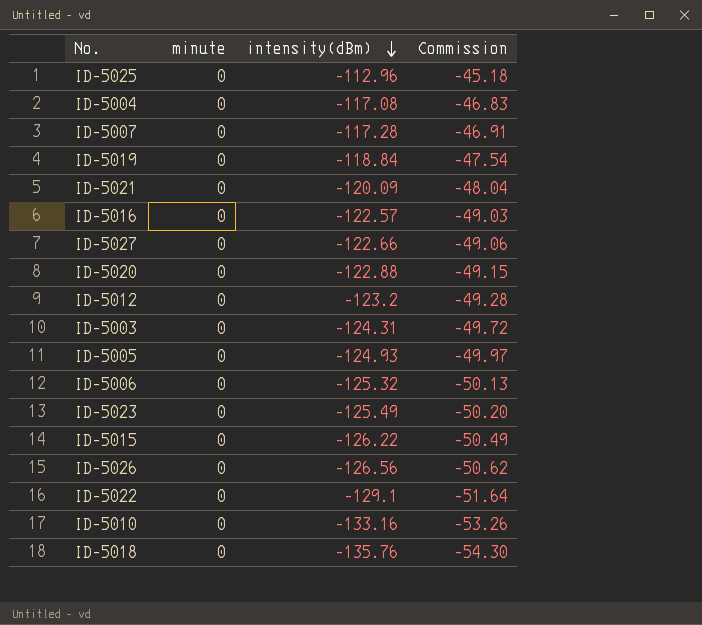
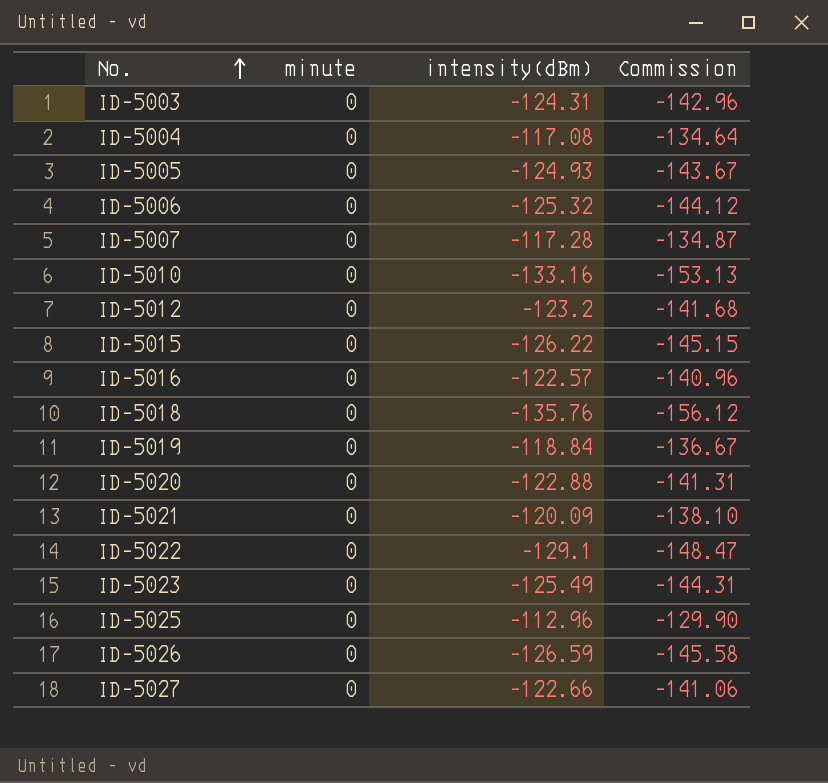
row order: intensity(dBm) descending -> No. ascending
column Commission | formula: [intensity(dBm)] * 0.4 -> [intensity(dBm)] * 1.15
ID-5026 | intensity(dBm): -126.56 -> -126.59

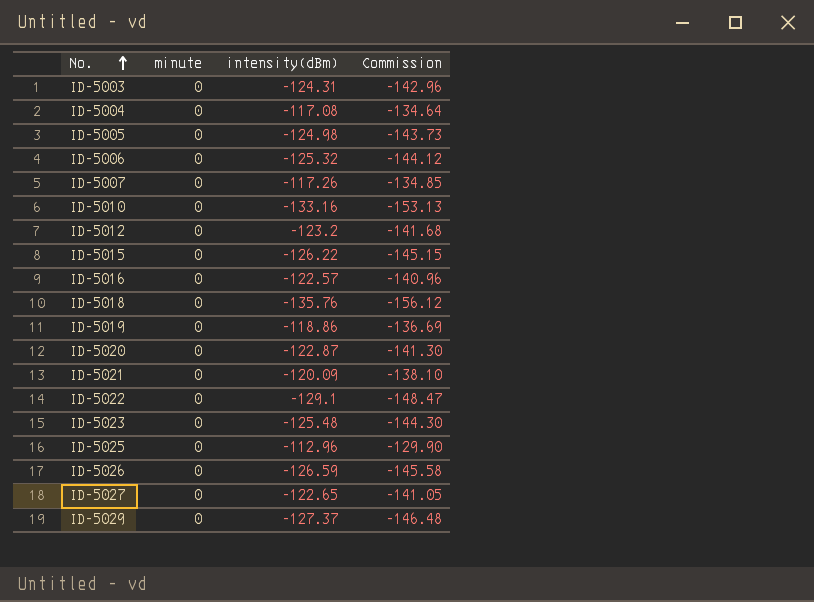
ID-5005 | intensity(dBm): -124.93 -> -124.98
ID-5005 | Commission: -143.67 -> -143.73
ID-5007 | intensity(dBm): -117.28 -> -117.26
ID-5007 | Commission: -134.87 -> -134.85
ID-5019 | intensity(dBm): -118.84 -> -118.86
ID-5019 | Commission: -136.67 -> -136.69
ID-5020 | intensity(dBm): -122.88 -> -122.87
ID-5020 | Commission: -141.31 -> -141.30
ID-5023 | intensity(dBm): -125.49 -> -125.48
ID-5023 | Commission: -144.31 -> -144.30
ID-5027 | intensity(dBm): -122.66 -> -122.65
ID-5027 | Commission: -141.06 -> -141.05
row ID-5029: none -> 0 | -127.37 | -146.48

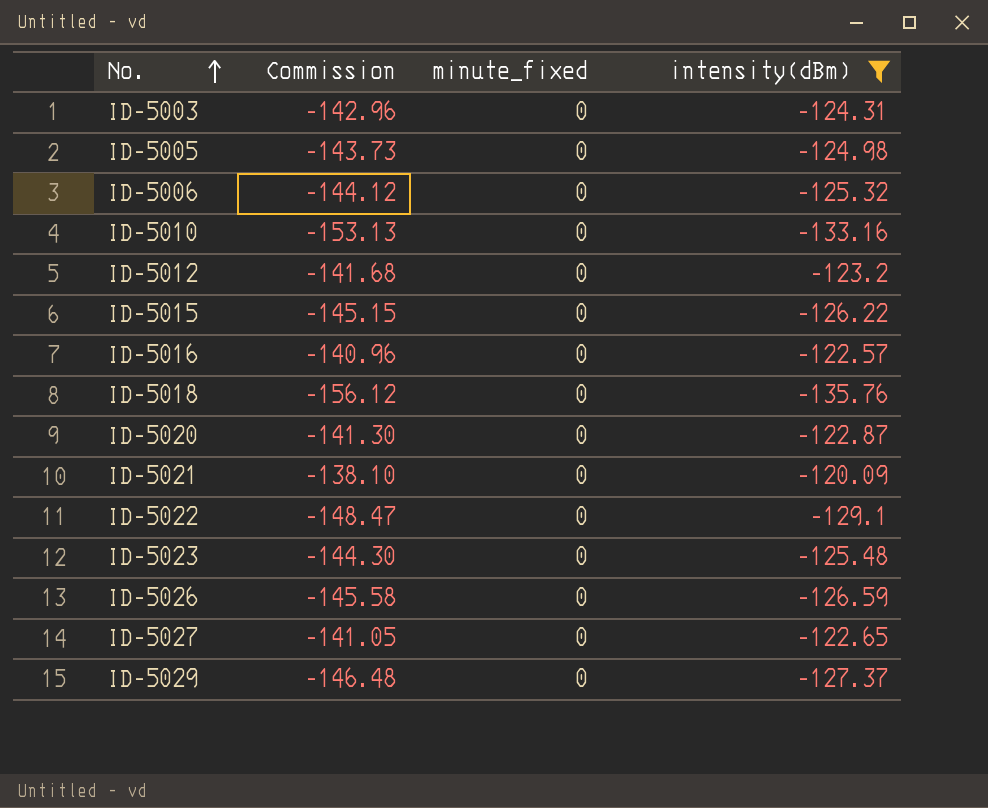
filter: none -> intensity(dBm) <= -120.09
column Commission | position: 4 -> 2
column name: minute -> minute_fixed

